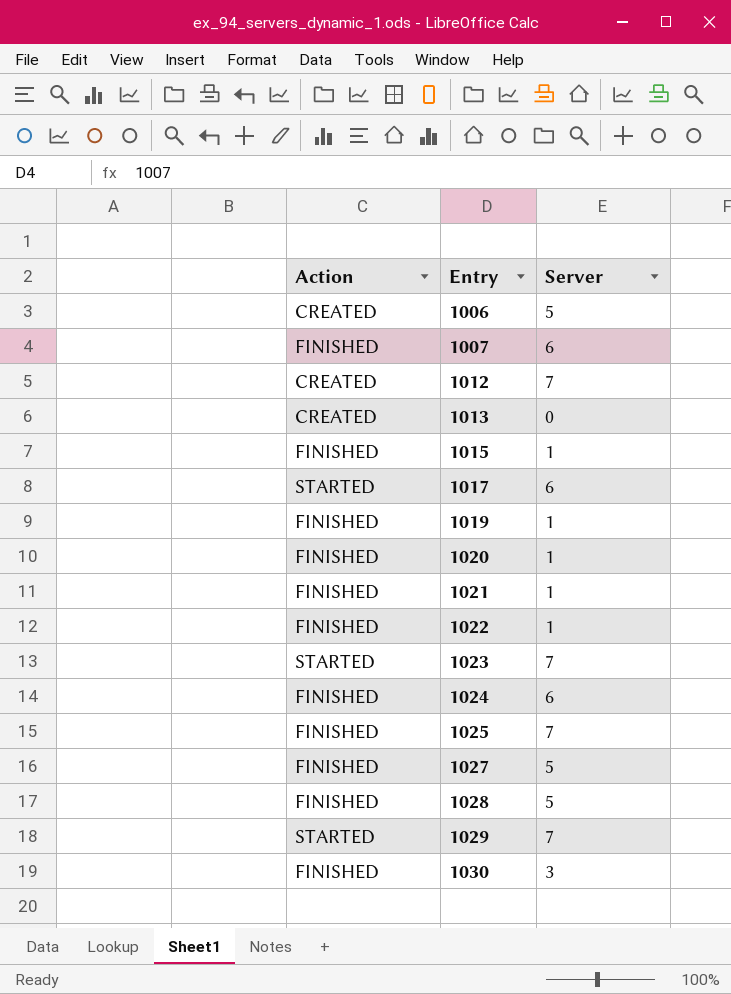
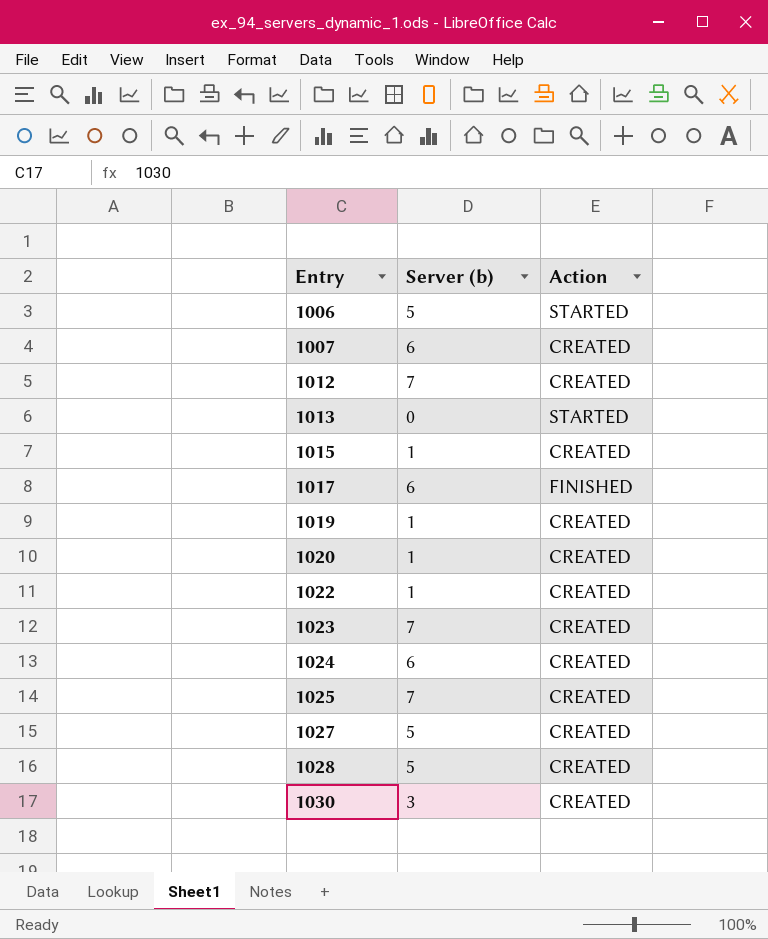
column name: Server -> Server (b)
column Action | position: 1 -> 3
row 1021: FINISHED | 1 -> none
row 1029: STARTED | 7 -> none
1006 | Action: CREATED -> STARTED
1007 | Action: FINISHED -> CREATED
1013 | Action: CREATED -> STARTED
1015 | Action: FINISHED -> CREATED
1017 | Action: STARTED -> FINISHED
1019 | Action: FINISHED -> CREATED
1020 | Action: FINISHED -> CREATED
1022 | Action: FINISHED -> CREATED
1023 | Action: STARTED -> CREATED
1024 | Action: FINISHED -> CREATED
1025 | Action: FINISHED -> CREATED
1027 | Action: FINISHED -> CREATED
1028 | Action: FINISHED -> CREATED
1030 | Action: FINISHED -> CREATED

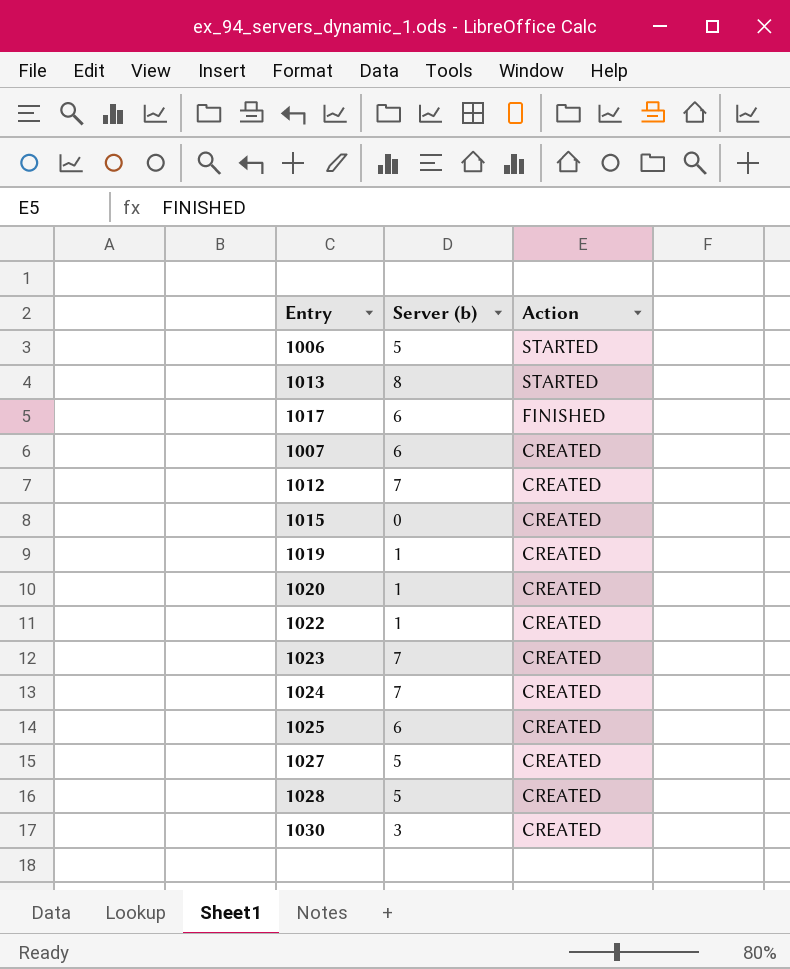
row order: Entry ascending -> Action descending
1013 | Server (b): 0 -> 8
1015 | Server (b): 1 -> 0
1024 | Server (b): 6 -> 7
1025 | Server (b): 7 -> 6

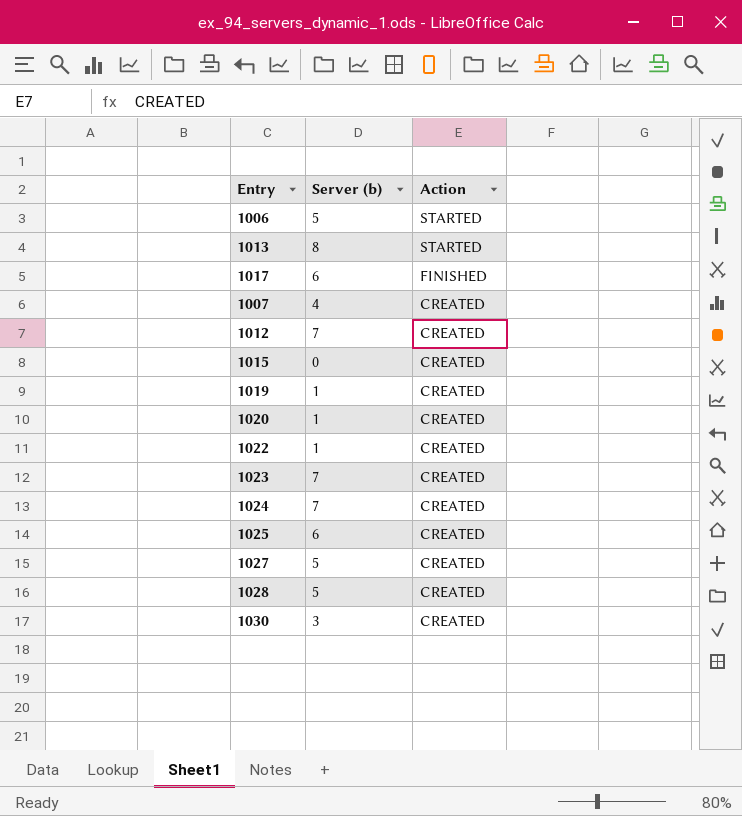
1007 | Server (b): 6 -> 4

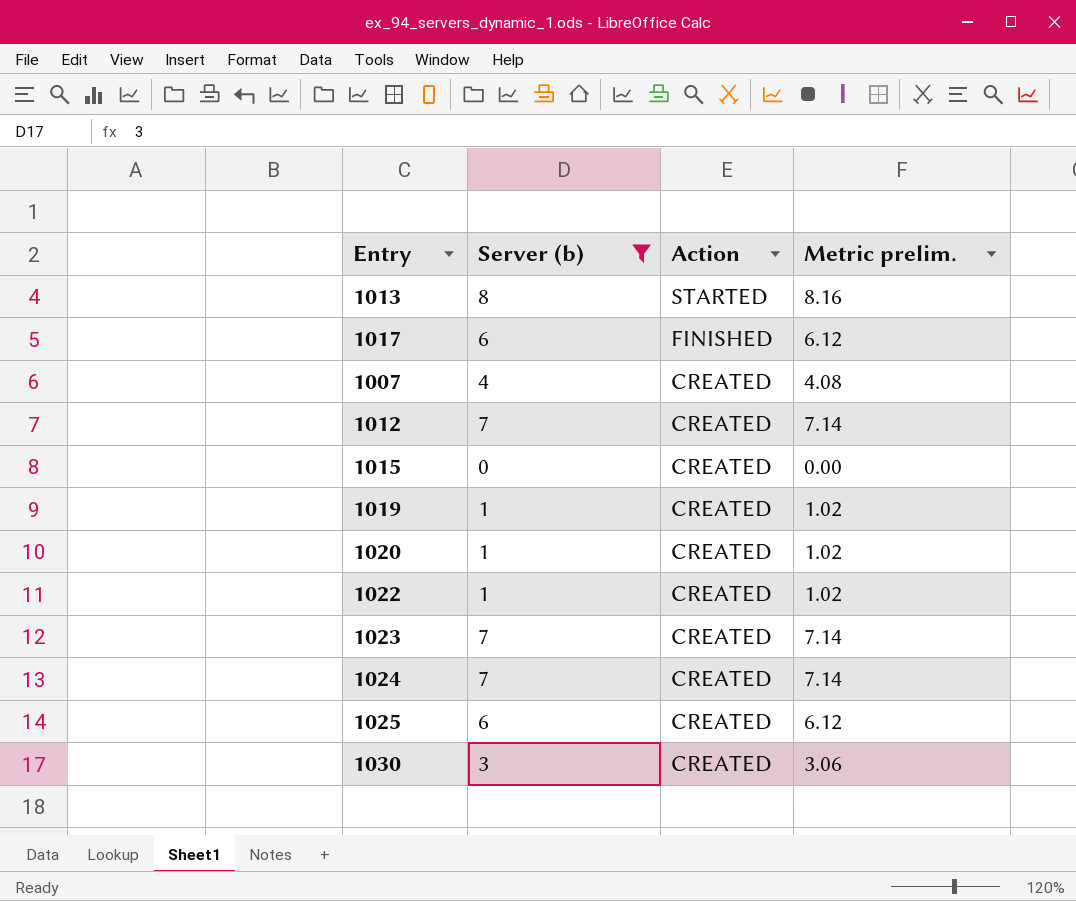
filter: none -> Server (b) != 5
column Metric prelim. | formula: none -> [Server (b)] * 1.02

